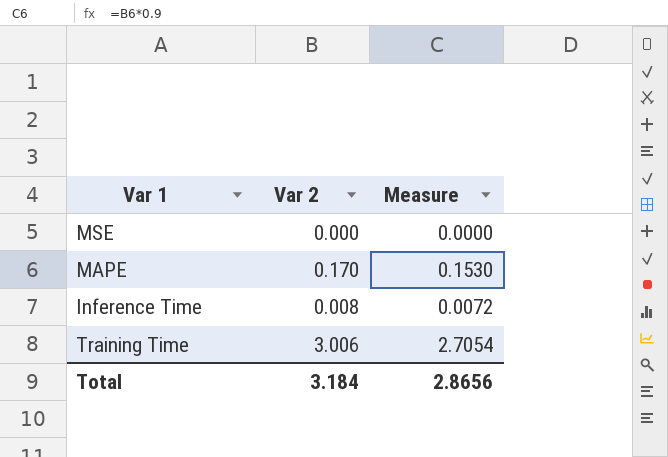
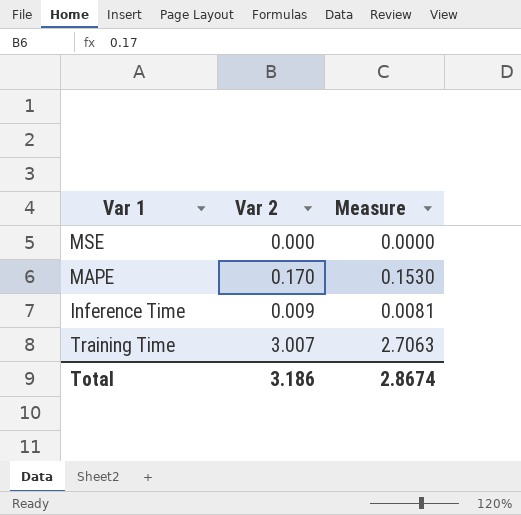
Inference Time | Var 2: 0.008 -> 0.009
Inference Time | Measure: 0.0072 -> 0.0081
Training Time | Var 2: 3.006 -> 3.007
Training Time | Measure: 2.7054 -> 2.7063
Total | Var 2: 3.184 -> 3.186
Total | Measure: 2.8656 -> 2.8674

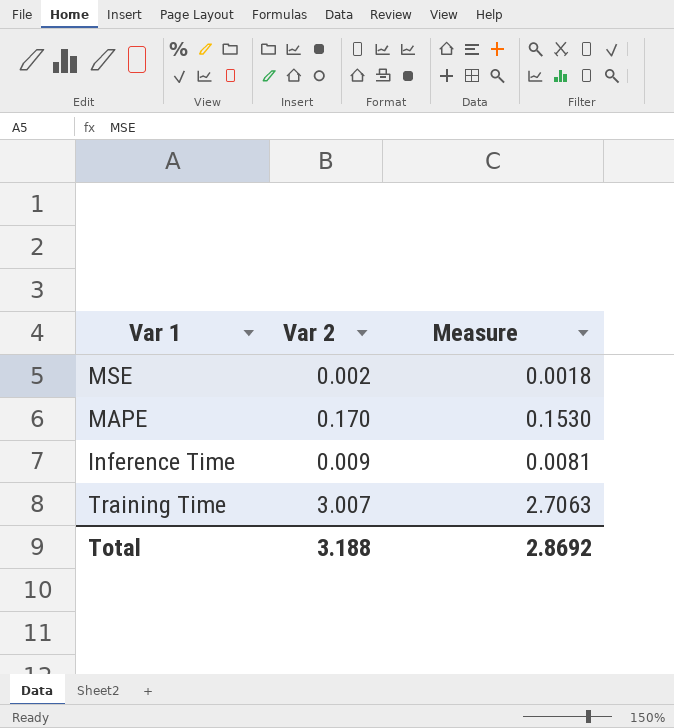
MSE | Var 2: 0.000 -> 0.002
MSE | Measure: 0.0000 -> 0.0018
Total | Var 2: 3.186 -> 3.188
Total | Measure: 2.8674 -> 2.8692

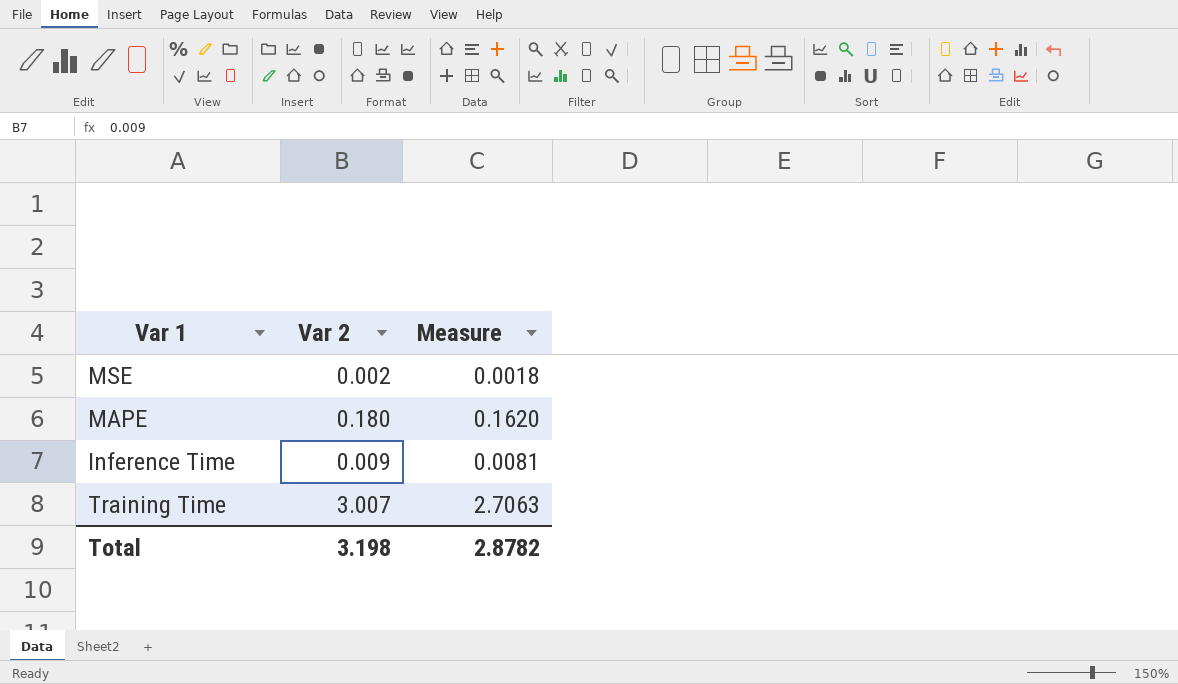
MAPE | Var 2: 0.170 -> 0.180
MAPE | Measure: 0.1530 -> 0.1620
Total | Var 2: 3.188 -> 3.198
Total | Measure: 2.8692 -> 2.8782

